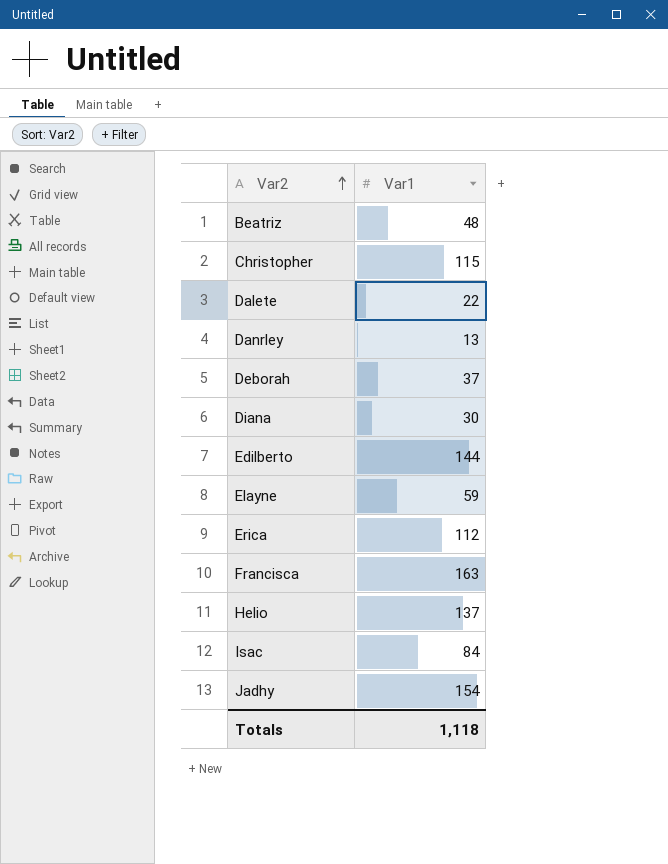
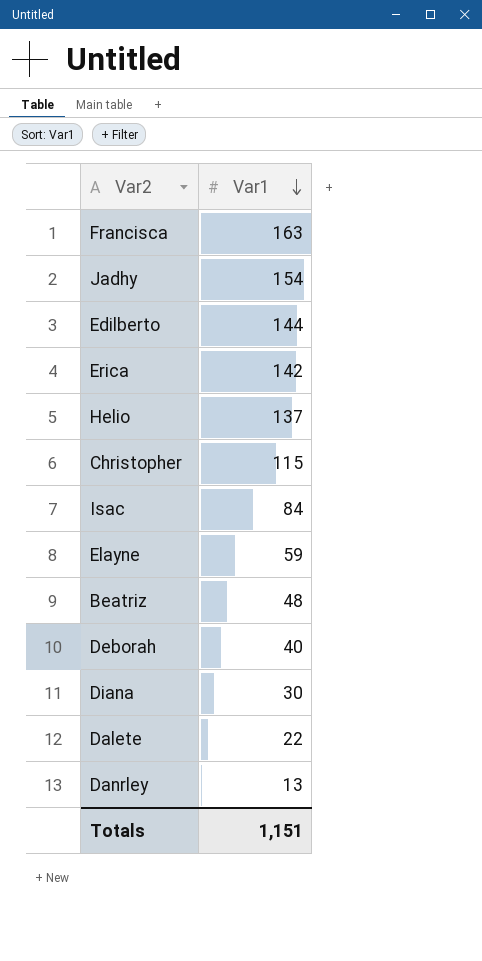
row order: Var2 ascending -> Var1 descending
Erica | Var1: 112 -> 142
Deborah | Var1: 37 -> 40
Totals | Var1: 1,118 -> 1,151

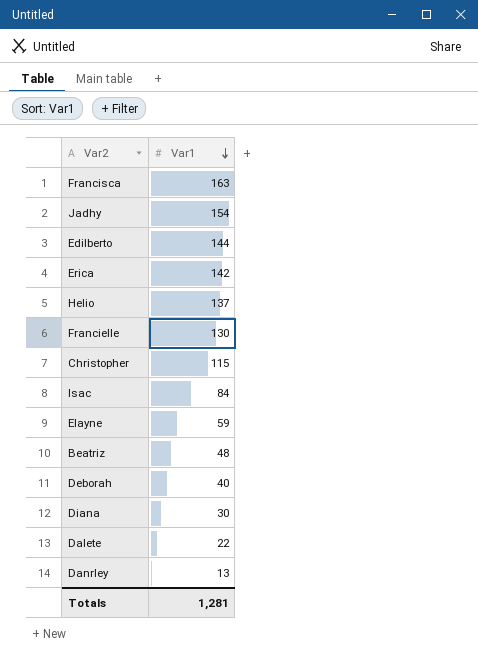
row Francielle: none -> 130
Totals | Var1: 1,151 -> 1,281

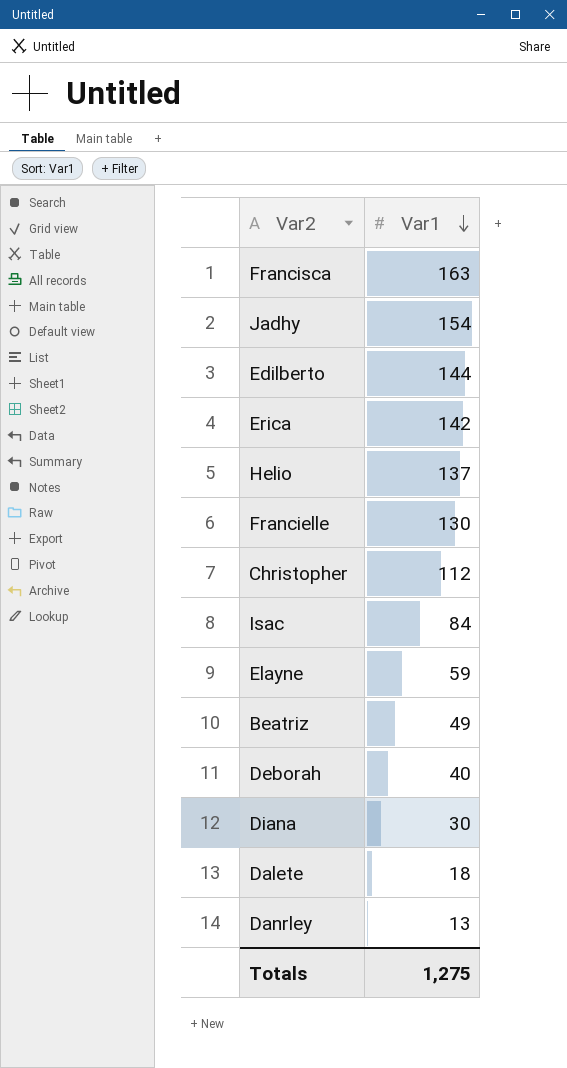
Christopher | Var1: 115 -> 112
Beatriz | Var1: 48 -> 49
Dalete | Var1: 22 -> 18
Totals | Var1: 1,281 -> 1,275

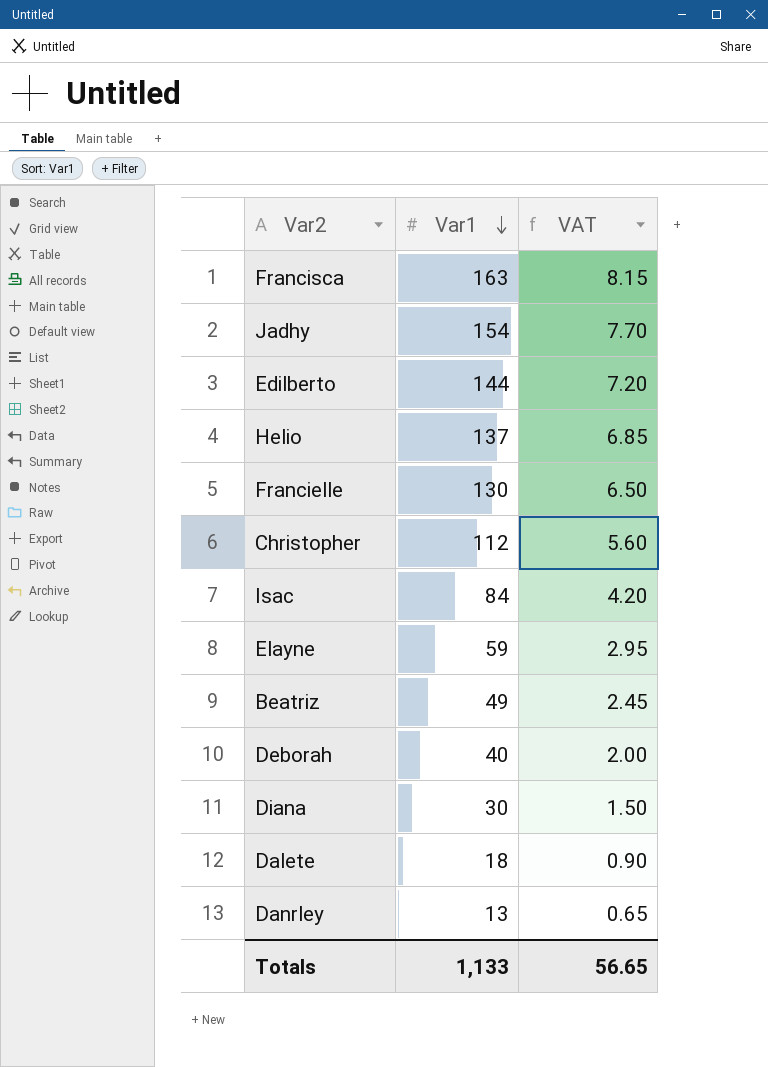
column VAT | formula: none -> [Var1] * 0.05
row Erica: 142 -> none
Totals | Var1: 1,275 -> 1,133

